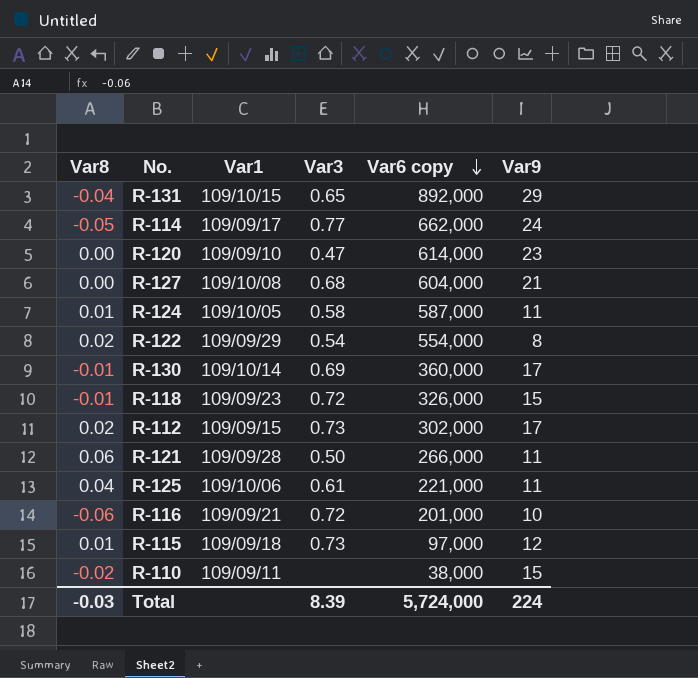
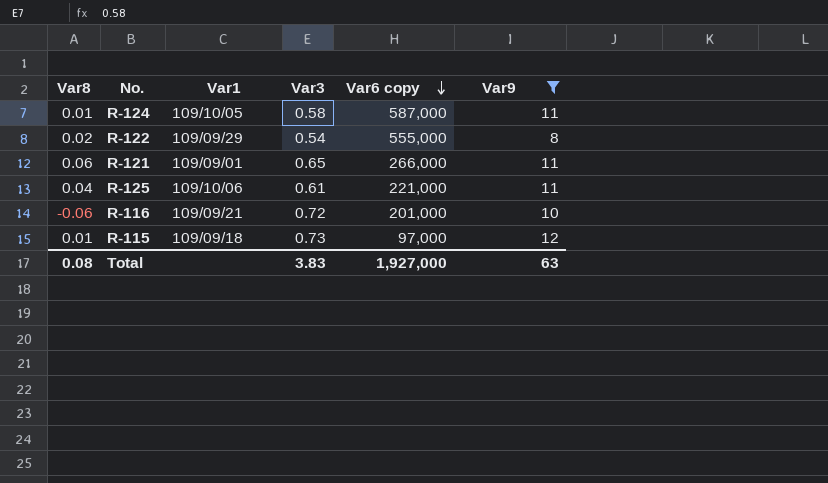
filter: none -> Var9 <= 12
R-122 | Var6 copy: 554,000 -> 555,000
R-121 | Var1: 109/09/28 -> 109/09/01
R-121 | Var3: 0.50 -> 0.65
Total | Var8: -0.03 -> 0.08
Total | Var3: 8.39 -> 3.83
Total | Var6 copy: 5,724,000 -> 1,927,000
Total | Var9: 224 -> 63

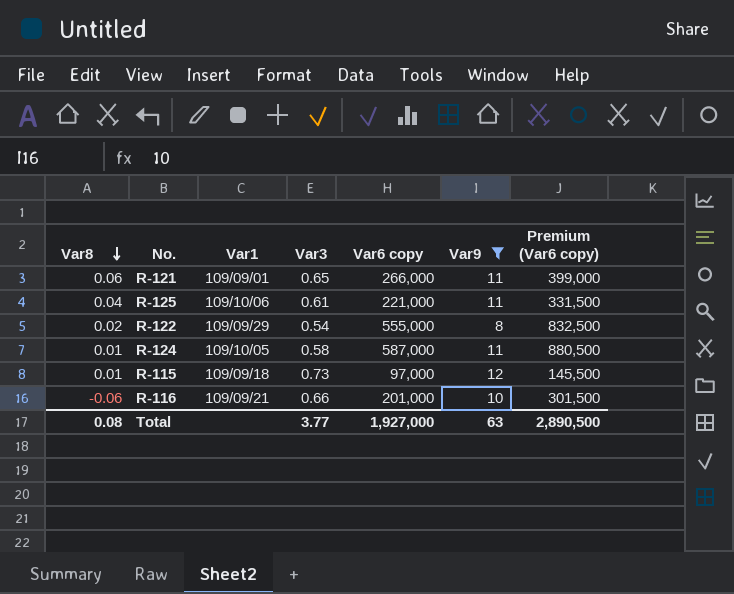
row order: Var6 copy descending -> Var8 descending
column Premium (Var6 copy) | formula: none -> [Var6 copy] * 1.5
R-116 | Var3: 0.72 -> 0.66
Total | Var3: 3.83 -> 3.77

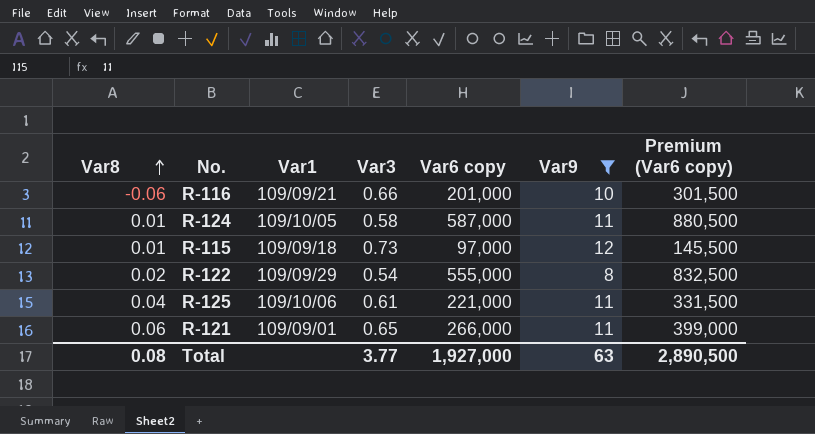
row order: Var8 descending -> Var8 ascending

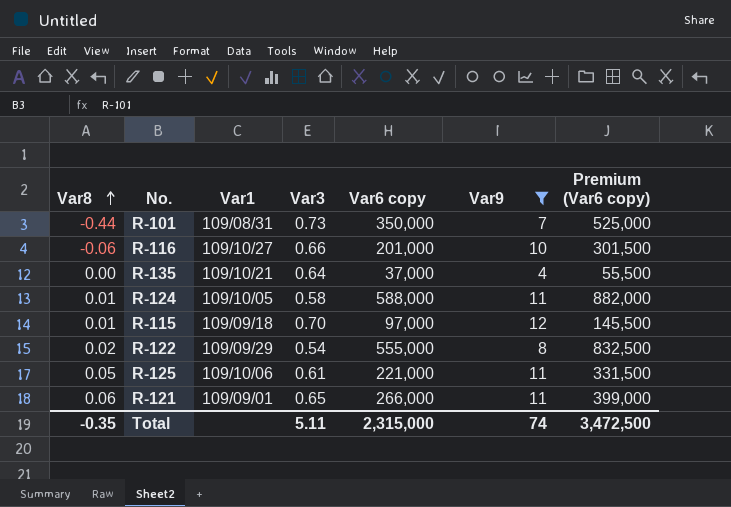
row R-101: none -> -0.44 | 109/08/31 | 0.73 | 350,000 | 7 | 525,000
R-116 | Var1: 109/09/21 -> 109/10/27
row R-135: none -> 0.00 | 109/10/21 | 0.64 | 37,000 | 4 | 55,500
R-124 | Var6 copy: 587,000 -> 588,000
R-124 | Premium (Var6 copy): 880,500 -> 882,000
R-115 | Var3: 0.73 -> 0.70
R-125 | Var8: 0.04 -> 0.05
Total | Var8: 0.08 -> -0.35
Total | Var3: 3.77 -> 5.11
Total | Var6 copy: 1,927,000 -> 2,315,000
Total | Var9: 63 -> 74
Total | Premium (Var6 copy): 2,890,500 -> 3,472,500

